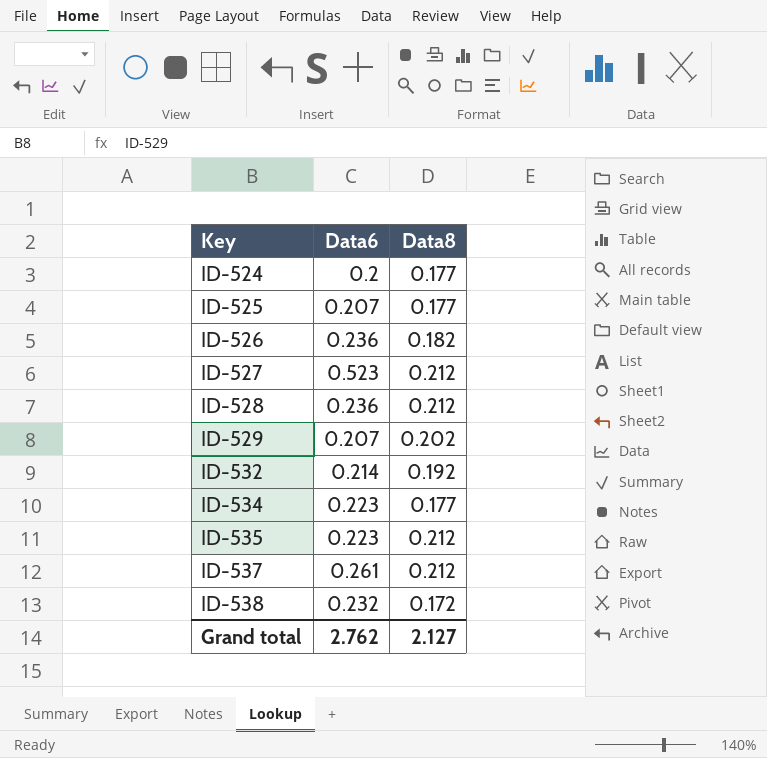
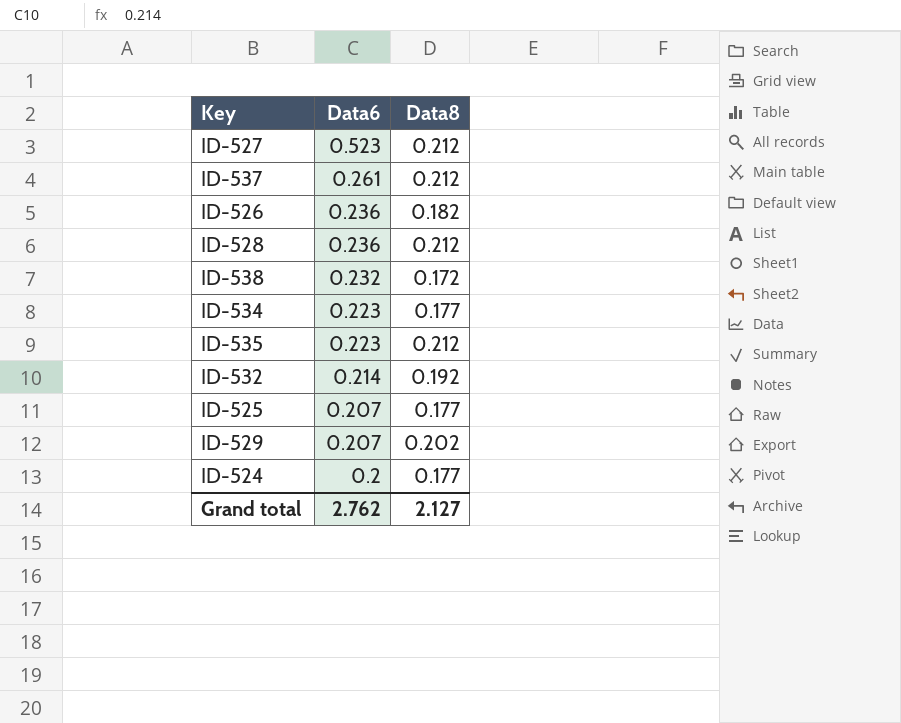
row order: Key ascending -> Data6 descending

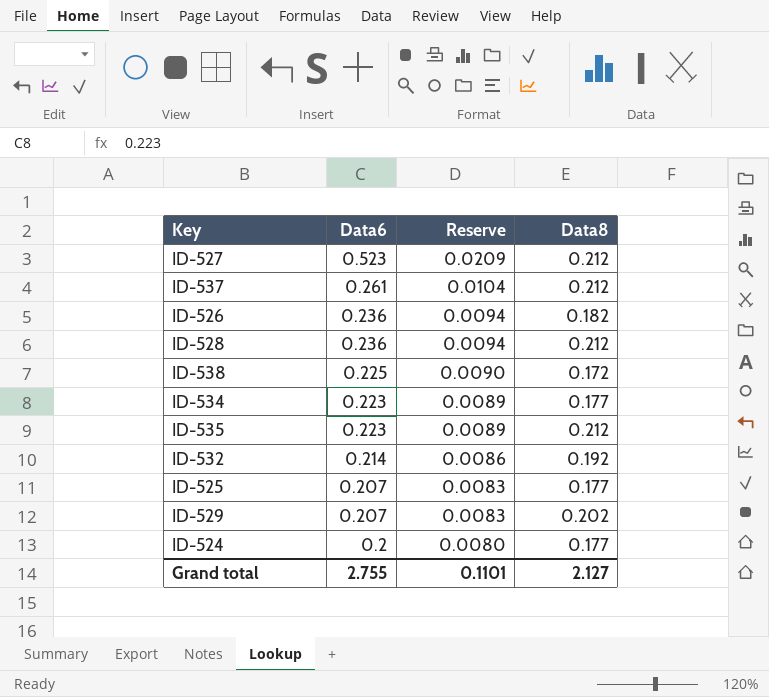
column Reserve | formula: none -> [Data6] * 0.04
ID-538 | Data6: 0.232 -> 0.225
Grand total | Data6: 2.762 -> 2.755

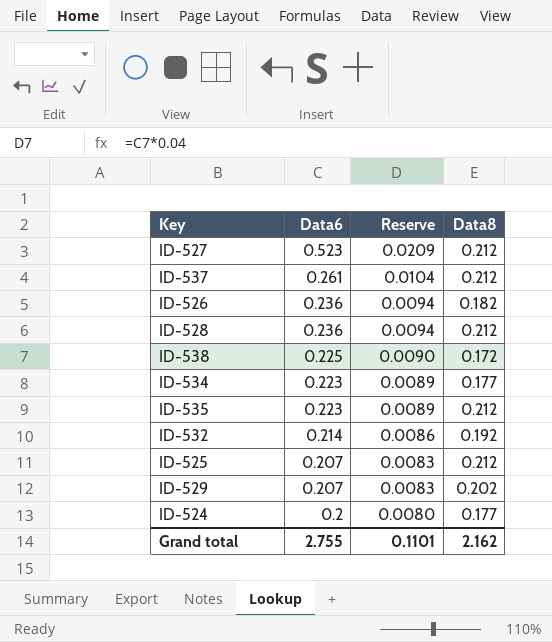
ID-525 | Data8: 0.177 -> 0.212
Grand total | Data8: 2.127 -> 2.162

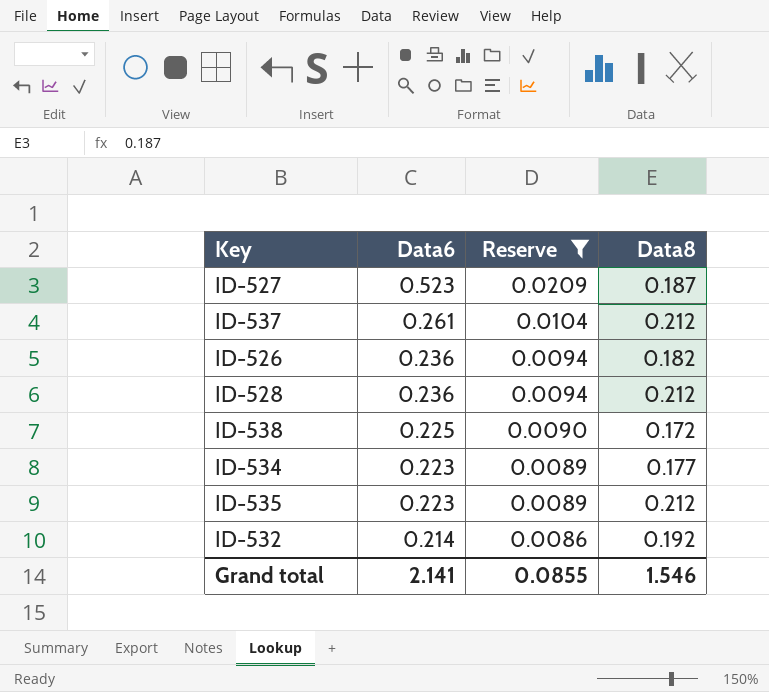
filter: none -> Reserve >= 0.0086
ID-527 | Data8: 0.212 -> 0.187
Grand total | Data6: 2.755 -> 2.141
Grand total | Reserve: 0.1101 -> 0.0855
Grand total | Data8: 2.162 -> 1.546

